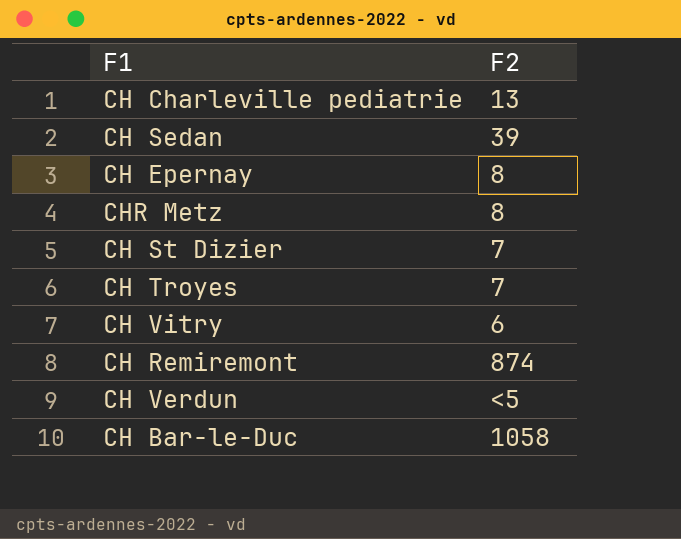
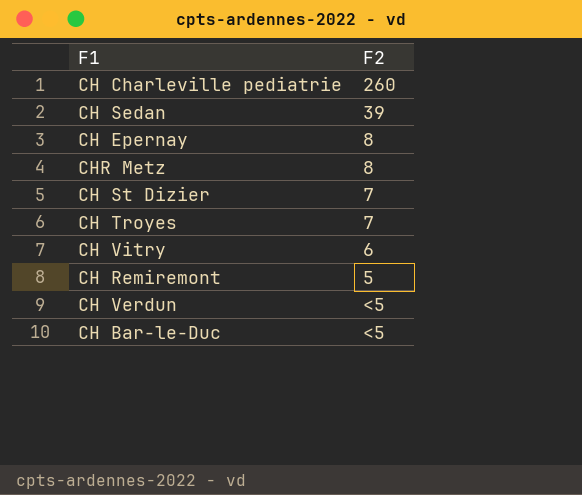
CH Charleville pediatrie | F2: 13 -> 260
CH Remiremont | F2: 874 -> 5
CH Bar-le-Duc | F2: 1058 -> <5

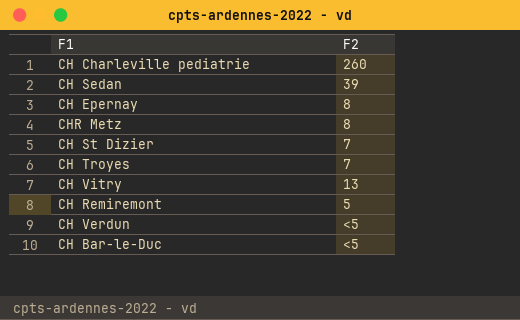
CH Vitry | F2: 6 -> 13

